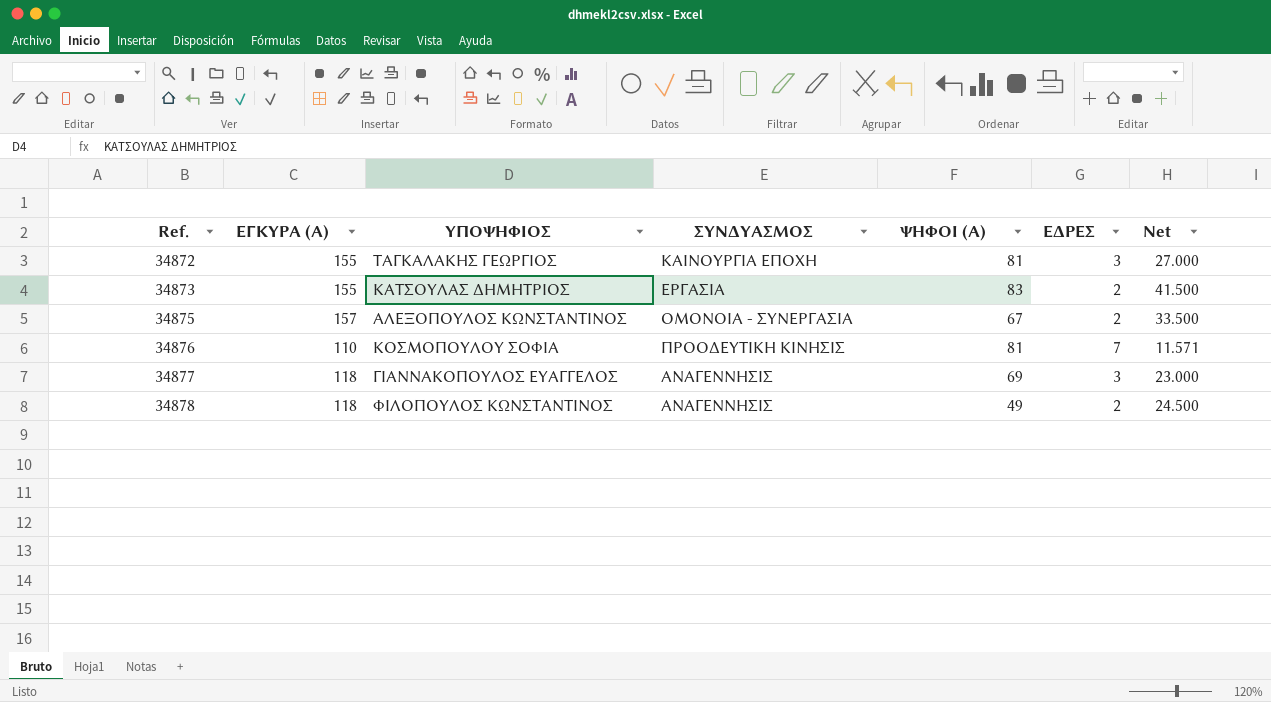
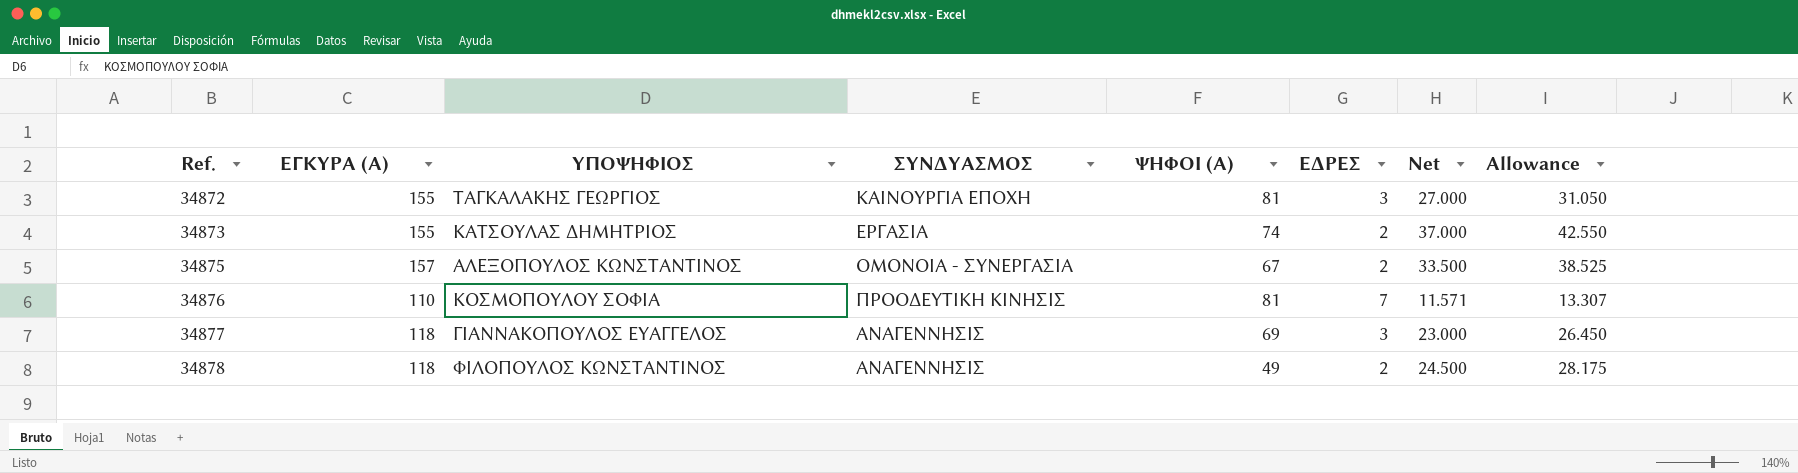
column Allowance | formula: none -> [Net] * 1.15
34873 | ΨΗΦΟΙ (Α): 83 -> 74
34873 | Net: 41.500 -> 37.000

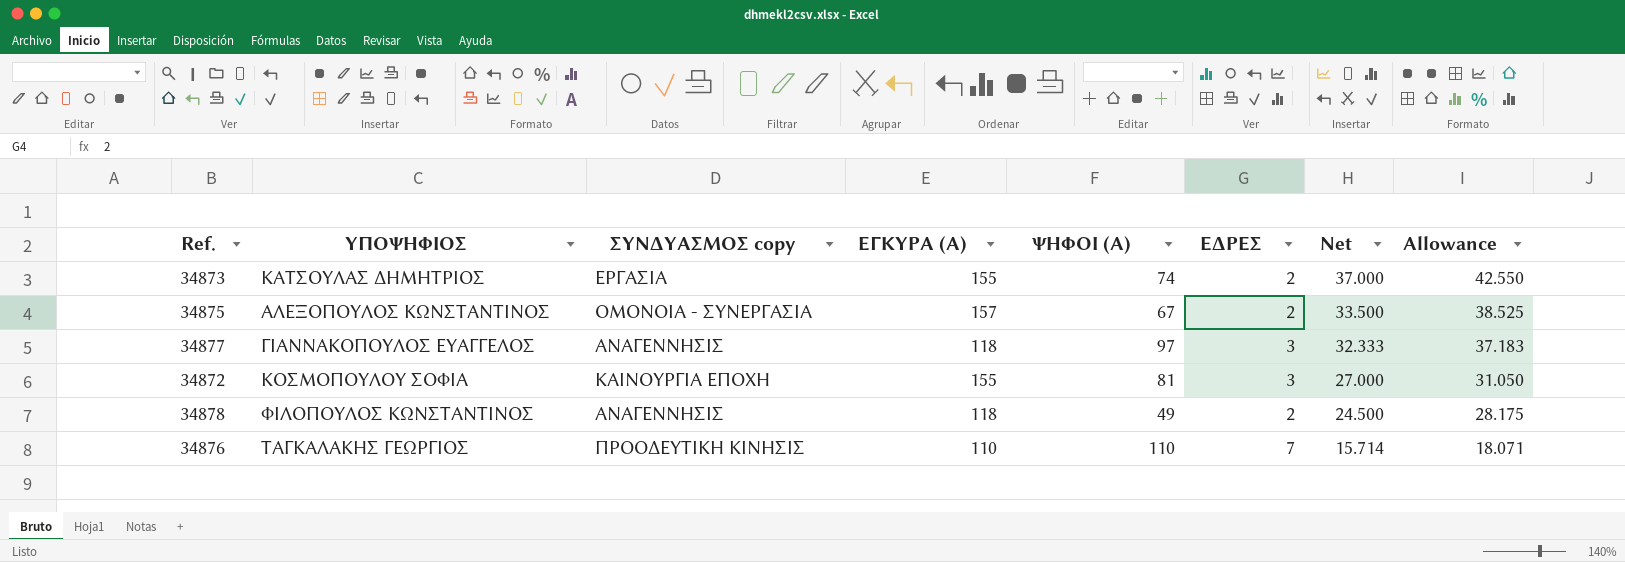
row order: Ref. ascending -> Net descending
column name: ΣΥΝΔΥΑΣΜΟΣ -> ΣΥΝΔΥΑΣΜΟΣ copy
column ΕΓΚΥΡΑ (Α) | position: 2 -> 4
34877 | ΨΗΦΟΙ (Α): 69 -> 97
34877 | Net: 23.000 -> 32.333
34877 | Allowance: 26.450 -> 37.183
34872 | ΥΠΟΨΗΦΙΟΣ: ΤΑΓΚΑΛΑΚΗΣ ΓΕΩΡΓΙΟΣ -> ΚΟΣΜΟΠΟΥΛΟΥ ΣΟΦΙΑ
34876 | ΥΠΟΨΗΦΙΟΣ: ΚΟΣΜΟΠΟΥΛΟΥ ΣΟΦΙΑ -> ΤΑΓΚΑΛΑΚΗΣ ΓΕΩΡΓΙΟΣ
34876 | ΨΗΦΟΙ (Α): 81 -> 110
34876 | Net: 11.571 -> 15.714
34876 | Allowance: 13.307 -> 18.071

